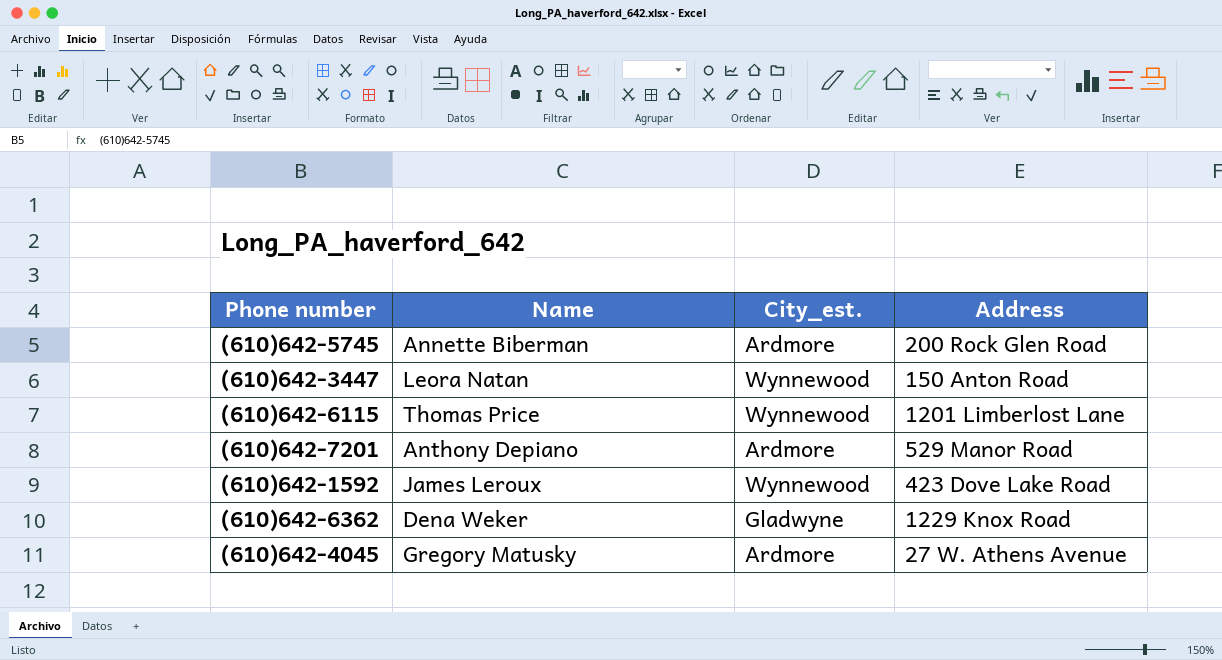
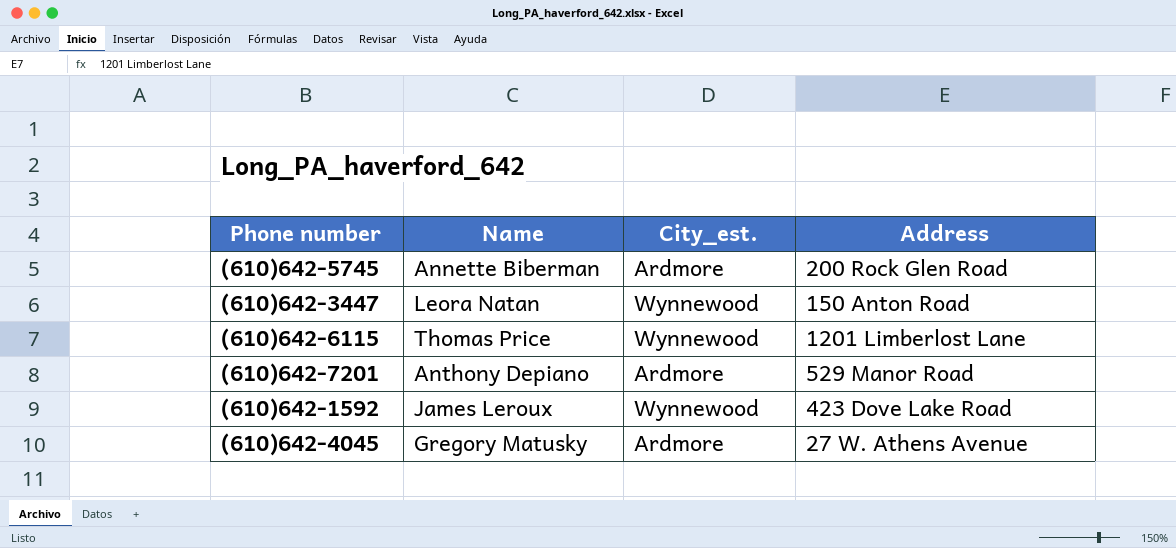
row (610)642-6362: Dena Weker | Gladwyne | 1229 Knox Road -> none

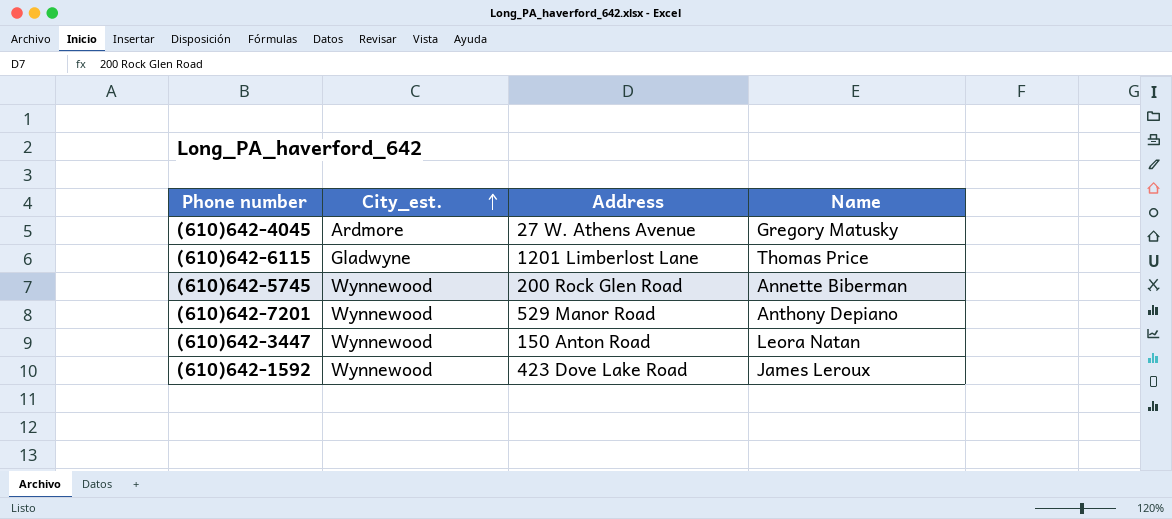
row order: none -> City_est. ascending
column Name | position: 2 -> 4
(610)642-6115 | City_est.: Wynnewood -> Gladwyne
(610)642-5745 | City_est.: Ardmore -> Wynnewood
(610)642-7201 | City_est.: Ardmore -> Wynnewood

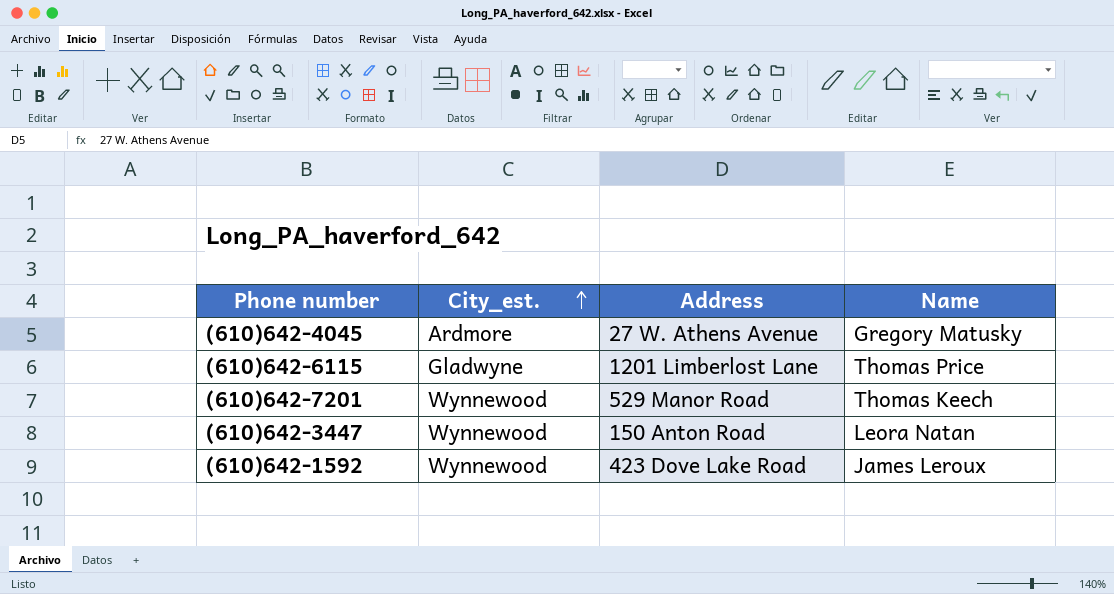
row (610)642-5745: Wynnewood | 200 Rock Glen Road | Annette Biberman -> none
(610)642-7201 | Name: Anthony Depiano -> Thomas Keech

